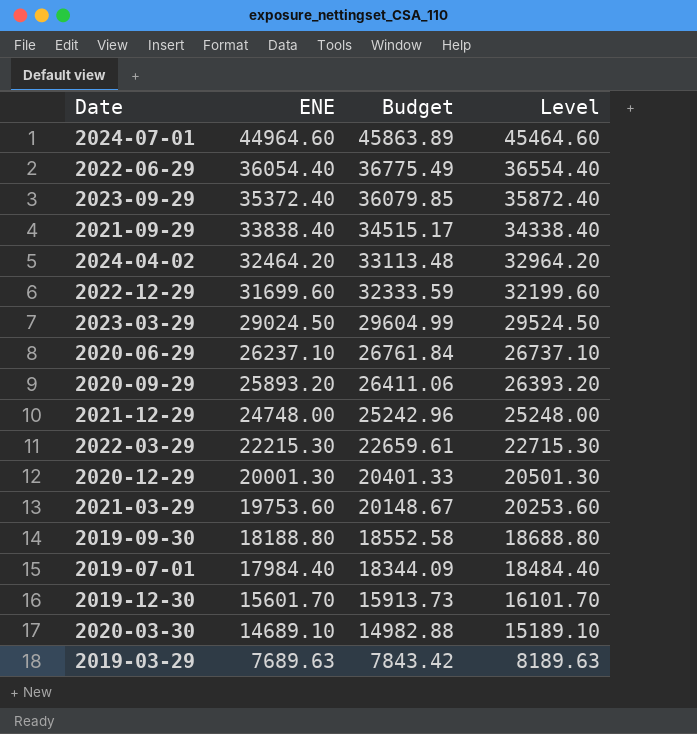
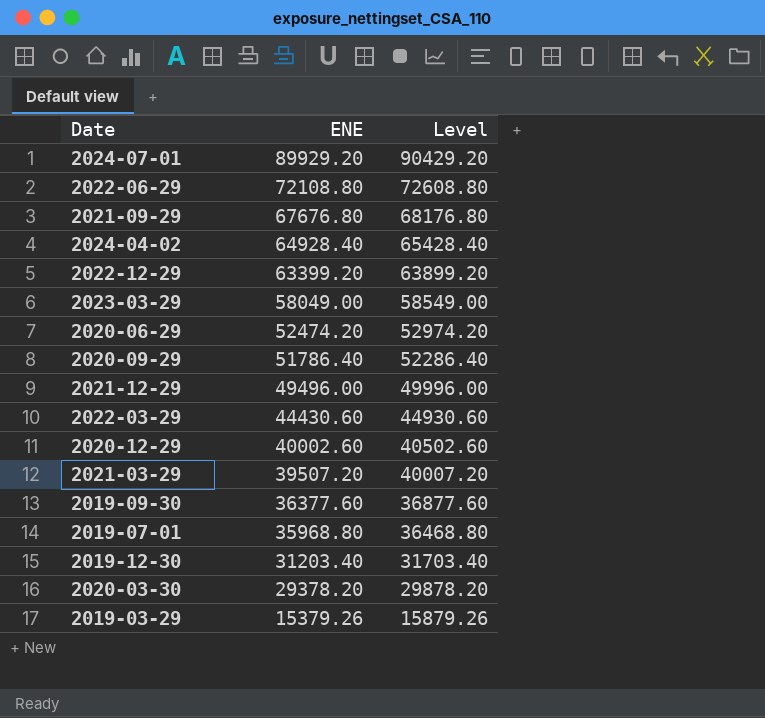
column Budget | formula: [ENE] * 1.02 -> none
row 2023-09-29: 35372.40 | 36079.85 | 35872.40 -> none
2024-07-01 | ENE: 44964.60 -> 89929.20
2024-07-01 | Level: 45464.60 -> 90429.20
2022-06-29 | ENE: 36054.40 -> 72108.80
2022-06-29 | Level: 36554.40 -> 72608.80
2021-09-29 | ENE: 33838.40 -> 67676.80
2021-09-29 | Level: 34338.40 -> 68176.80
2024-04-02 | ENE: 32464.20 -> 64928.40
2024-04-02 | Level: 32964.20 -> 65428.40
2022-12-29 | ENE: 31699.60 -> 63399.20
2022-12-29 | Level: 32199.60 -> 63899.20
2023-03-29 | ENE: 29024.50 -> 58049.00
2023-03-29 | Level: 29524.50 -> 58549.00
2020-06-29 | ENE: 26237.10 -> 52474.20
2020-06-29 | Level: 26737.10 -> 52974.20
2020-09-29 | ENE: 25893.20 -> 51786.40
2020-09-29 | Level: 26393.20 -> 52286.40
2021-12-29 | ENE: 24748.00 -> 49496.00
2021-12-29 | Level: 25248.00 -> 49996.00
2022-03-29 | ENE: 22215.30 -> 44430.60
2022-03-29 | Level: 22715.30 -> 44930.60
2020-12-29 | ENE: 20001.30 -> 40002.60
2020-12-29 | Level: 20501.30 -> 40502.60
2021-03-29 | ENE: 19753.60 -> 39507.20
2021-03-29 | Level: 20253.60 -> 40007.20
2019-09-30 | ENE: 18188.80 -> 36377.60
2019-09-30 | Level: 18688.80 -> 36877.60
2019-07-01 | ENE: 17984.40 -> 35968.80
2019-07-01 | Level: 18484.40 -> 36468.80
2019-12-30 | ENE: 15601.70 -> 31203.40
2019-12-30 | Level: 16101.70 -> 31703.40
2020-03-30 | ENE: 14689.10 -> 29378.20
2020-03-30 | Level: 15189.10 -> 29878.20
2019-03-29 | ENE: 7689.63 -> 15379.26
2019-03-29 | Level: 8189.63 -> 15879.26

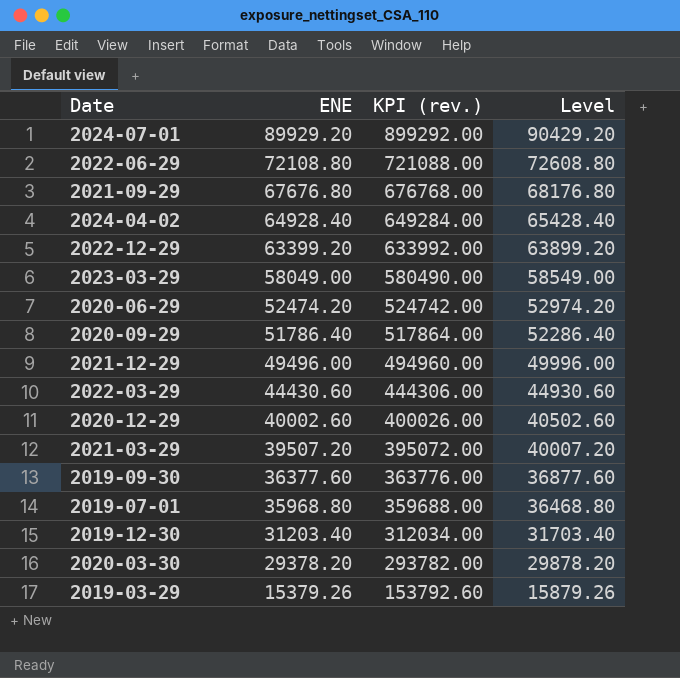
column KPI (rev.) | formula: none -> [ENE] * 10

